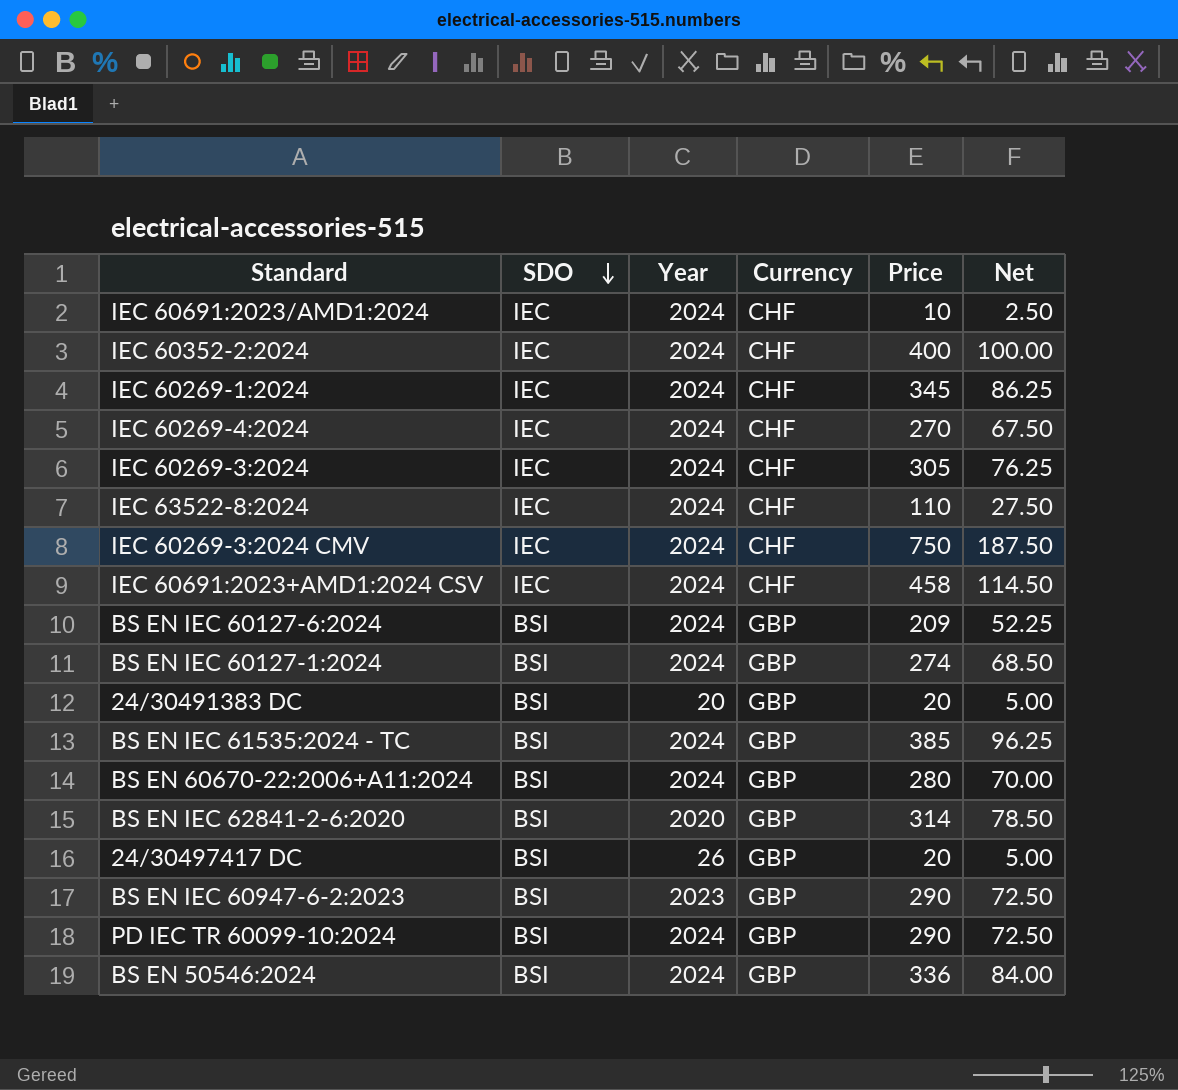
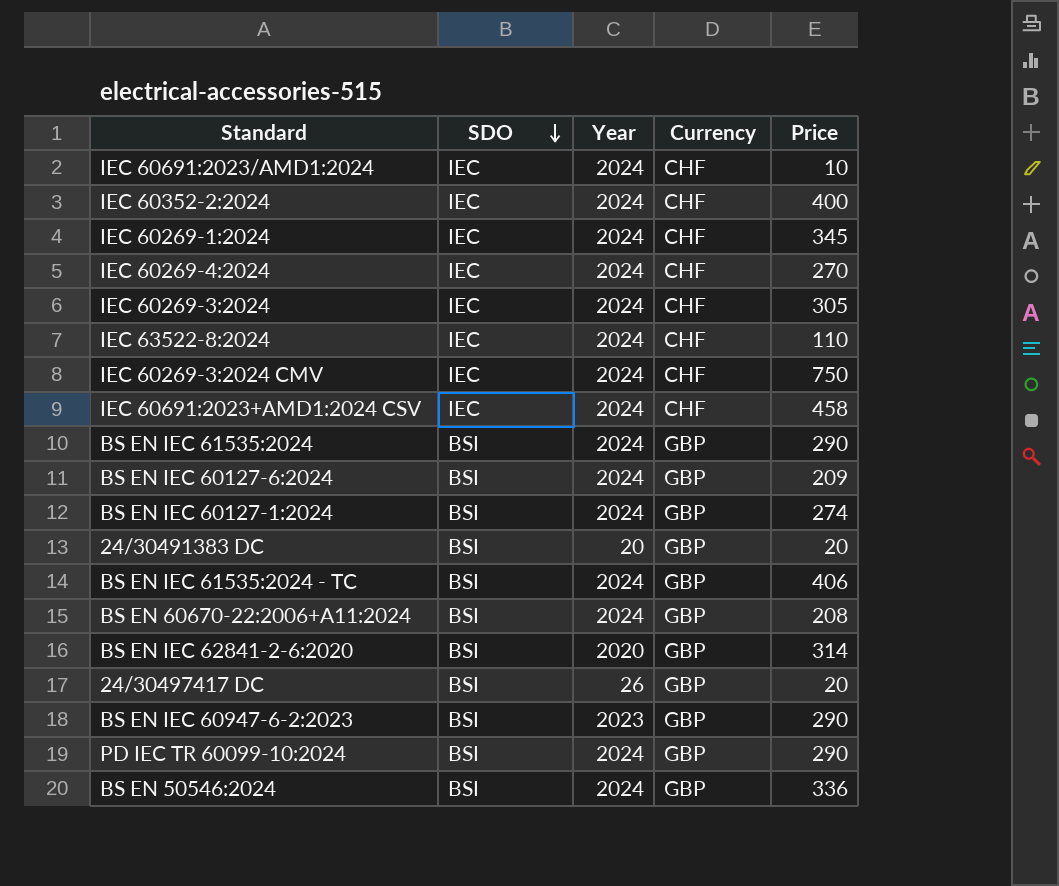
column Net | formula: [Price] * 0.25 -> none
row BS EN IEC 61535:2024: none -> BSI | 2024 | GBP | 290
BS EN IEC 61535:2024 - TC | Price: 385 -> 406
BS EN 60670-22:2006+A11:2024 | Price: 280 -> 208

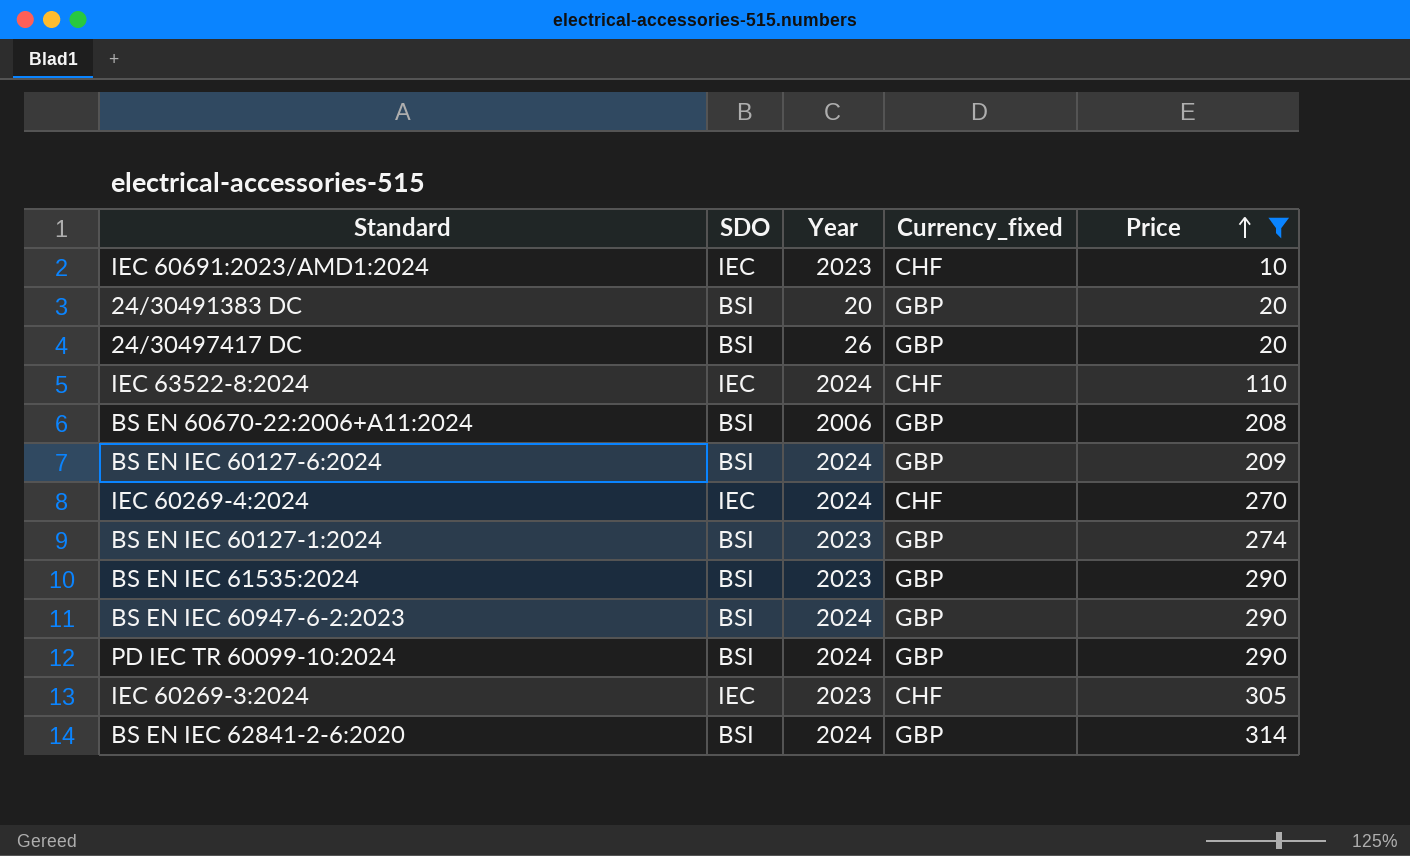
filter: none -> Price <= 314
row order: SDO descending -> Price ascending
column name: Currency -> Currency_fixed
IEC 60691:2023/AMD1:2024 | Year: 2024 -> 2023
BS EN 60670-22:2006+A11:2024 | Year: 2024 -> 2006
BS EN IEC 60127-1:2024 | Year: 2024 -> 2023
BS EN IEC 61535:2024 | Year: 2024 -> 2023
BS EN IEC 60947-6-2:2023 | Year: 2023 -> 2024
IEC 60269-3:2024 | Year: 2024 -> 2023
BS EN IEC 62841-2-6:2020 | Year: 2020 -> 2024

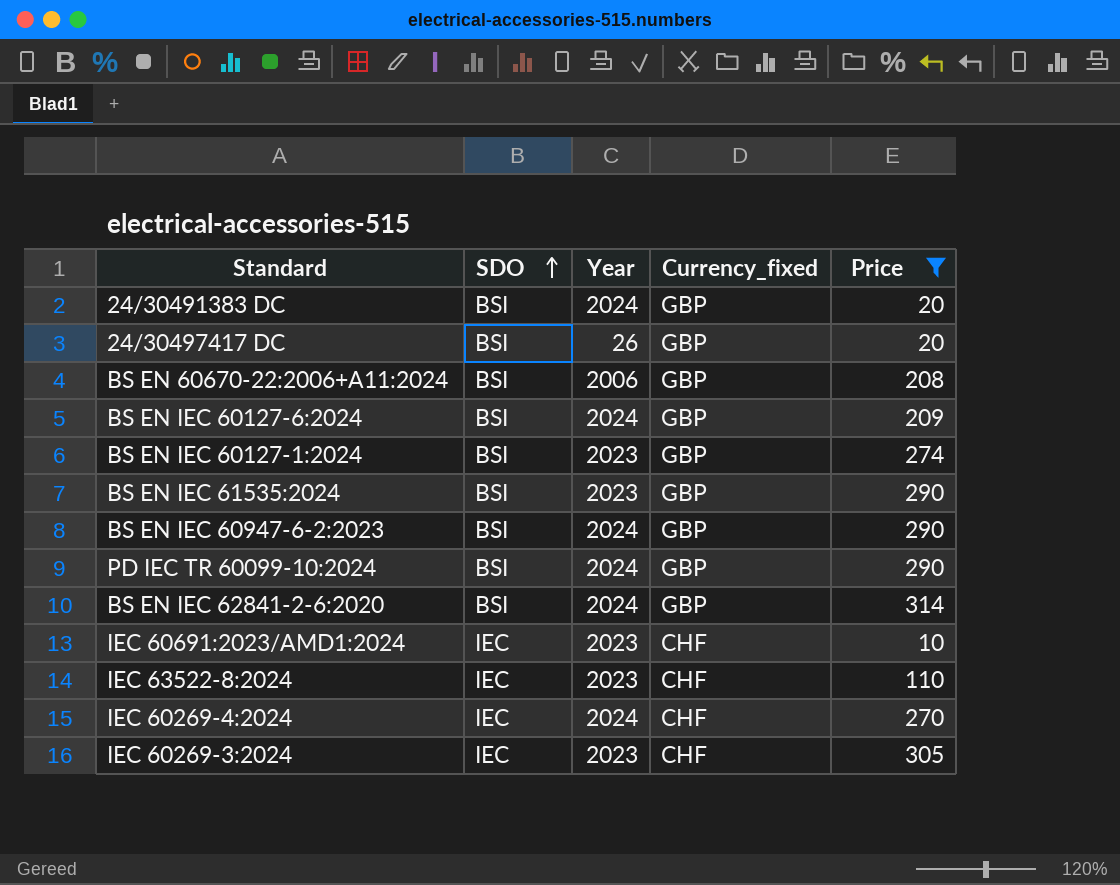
row order: Price ascending -> SDO ascending
24/30491383 DC | Year: 20 -> 2024
IEC 63522-8:2024 | Year: 2024 -> 2023

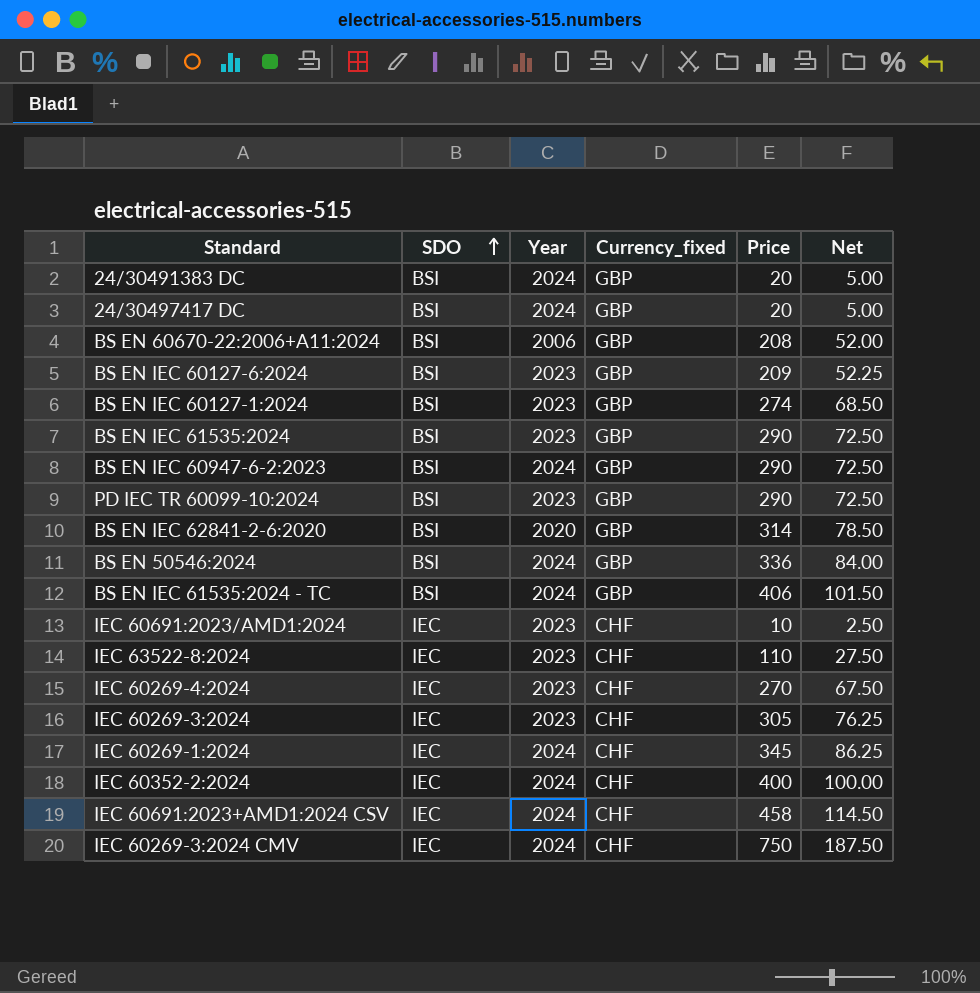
filter: Price <= 314 -> none
column Net | formula: none -> [Price] * 0.25
24/30497417 DC | Year: 26 -> 2024
BS EN IEC 60127-6:2024 | Year: 2024 -> 2023
PD IEC TR 60099-10:2024 | Year: 2024 -> 2023
BS EN IEC 62841-2-6:2020 | Year: 2024 -> 2020
IEC 60269-4:2024 | Year: 2024 -> 2023

